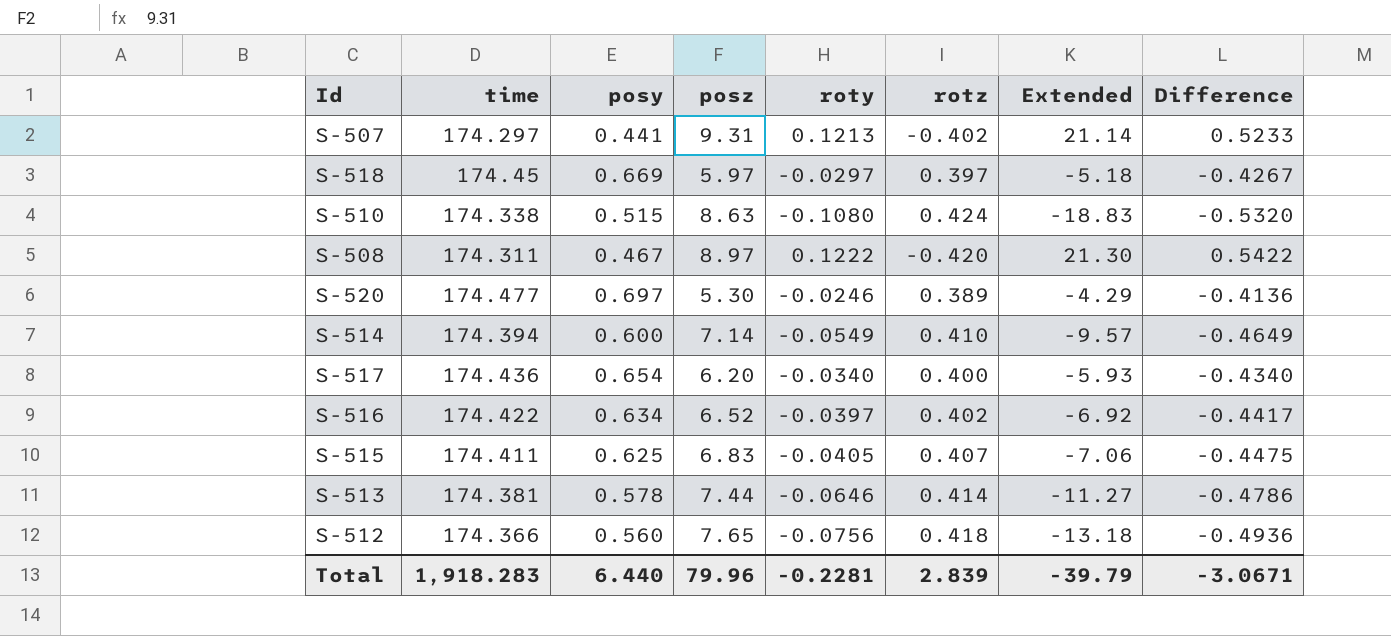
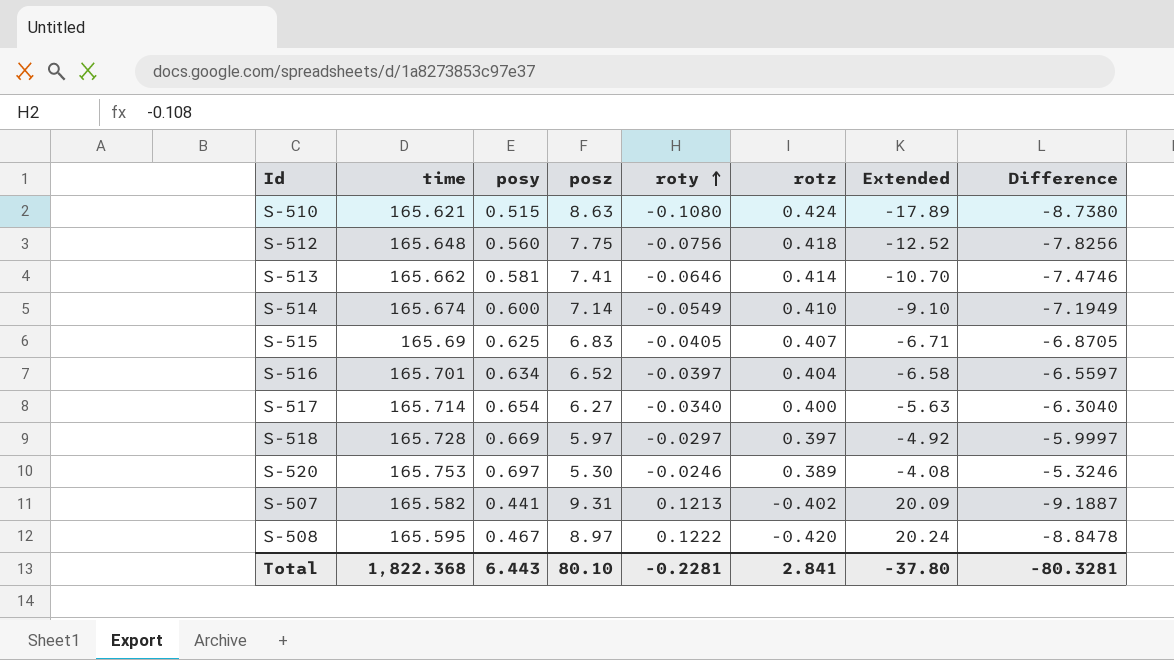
row order: none -> roty ascending
column Difference | formula: [roty] - [rotz] -> [roty] - [posz]
S-510 | time: 174.338 -> 165.621
S-510 | Extended: -18.83 -> -17.89
S-512 | time: 174.366 -> 165.648
S-512 | posz: 7.65 -> 7.75
S-512 | Extended: -13.18 -> -12.52
S-513 | time: 174.381 -> 165.662
S-513 | posy: 0.578 -> 0.581
S-513 | posz: 7.44 -> 7.41
S-513 | Extended: -11.27 -> -10.70
S-514 | time: 174.394 -> 165.674
S-514 | Extended: -9.57 -> -9.10
S-515 | time: 174.411 -> 165.69
S-515 | Extended: -7.06 -> -6.71
S-516 | time: 174.422 -> 165.701
S-516 | rotz: 0.402 -> 0.404
S-516 | Extended: -6.92 -> -6.58
S-517 | time: 174.436 -> 165.714
S-517 | posz: 6.20 -> 6.27
S-517 | Extended: -5.93 -> -5.63
S-518 | time: 174.45 -> 165.728
S-518 | Extended: -5.18 -> -4.92
S-520 | time: 174.477 -> 165.753
S-520 | Extended: -4.29 -> -4.08
S-507 | time: 174.297 -> 165.582
S-507 | Extended: 21.14 -> 20.09
S-508 | time: 174.311 -> 165.595
S-508 | Extended: 21.30 -> 20.24
Total | time: 1,918.283 -> 1,822.368
Total | posy: 6.440 -> 6.443
Total | posz: 79.96 -> 80.10
Total | rotz: 2.839 -> 2.841
Total | Extended: -39.79 -> -37.80
Total | Difference: -3.0671 -> -80.3281

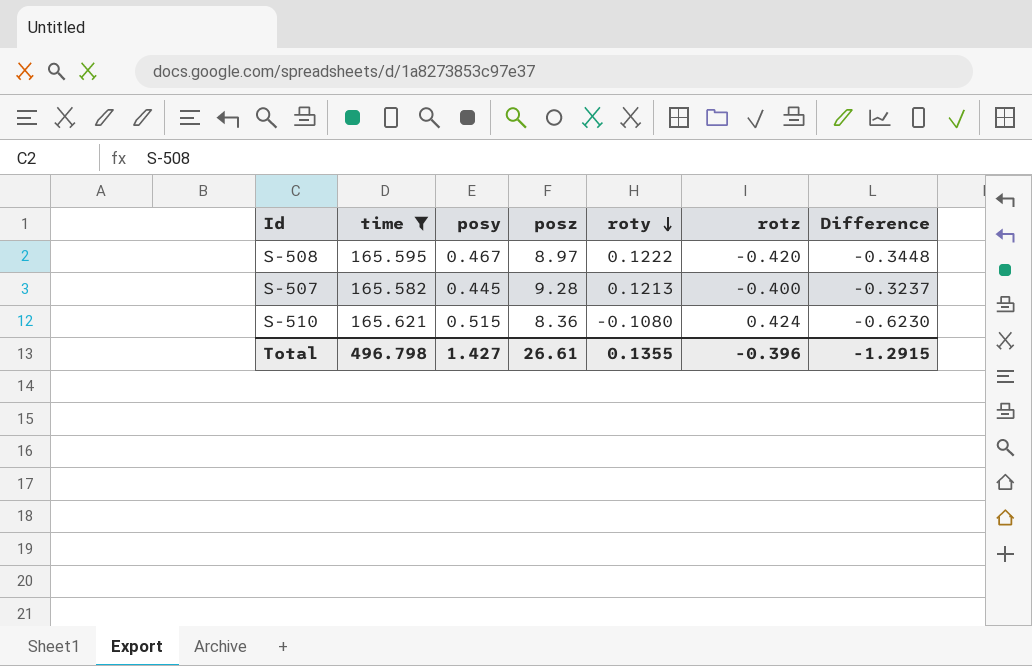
filter: none -> time <= 165.621
row order: roty ascending -> roty descending
column Extended | formula: [time] * [roty] -> none
column Difference | formula: [roty] - [posz] -> [roty] - [posy]
S-507 | posy: 0.441 -> 0.445
S-507 | posz: 9.31 -> 9.28
S-507 | rotz: -0.402 -> -0.400
S-510 | posz: 8.63 -> 8.36
Total | time: 1,822.368 -> 496.798
Total | posy: 6.443 -> 1.427
Total | posz: 80.10 -> 26.61
Total | roty: -0.2281 -> 0.1355
Total | rotz: 2.841 -> -0.396
Total | Difference: -80.3281 -> -1.2915

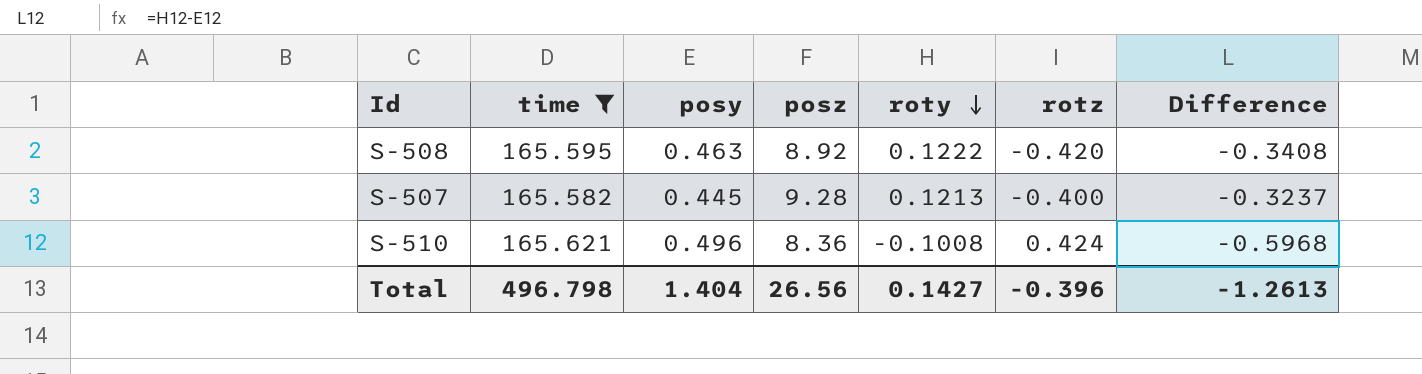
S-508 | posy: 0.467 -> 0.463
S-508 | posz: 8.97 -> 8.92
S-508 | Difference: -0.3448 -> -0.3408
S-510 | posy: 0.515 -> 0.496
S-510 | roty: -0.1080 -> -0.1008
S-510 | Difference: -0.6230 -> -0.5968
Total | posy: 1.427 -> 1.404
Total | posz: 26.61 -> 26.56
Total | roty: 0.1355 -> 0.1427
Total | Difference: -1.2915 -> -1.2613

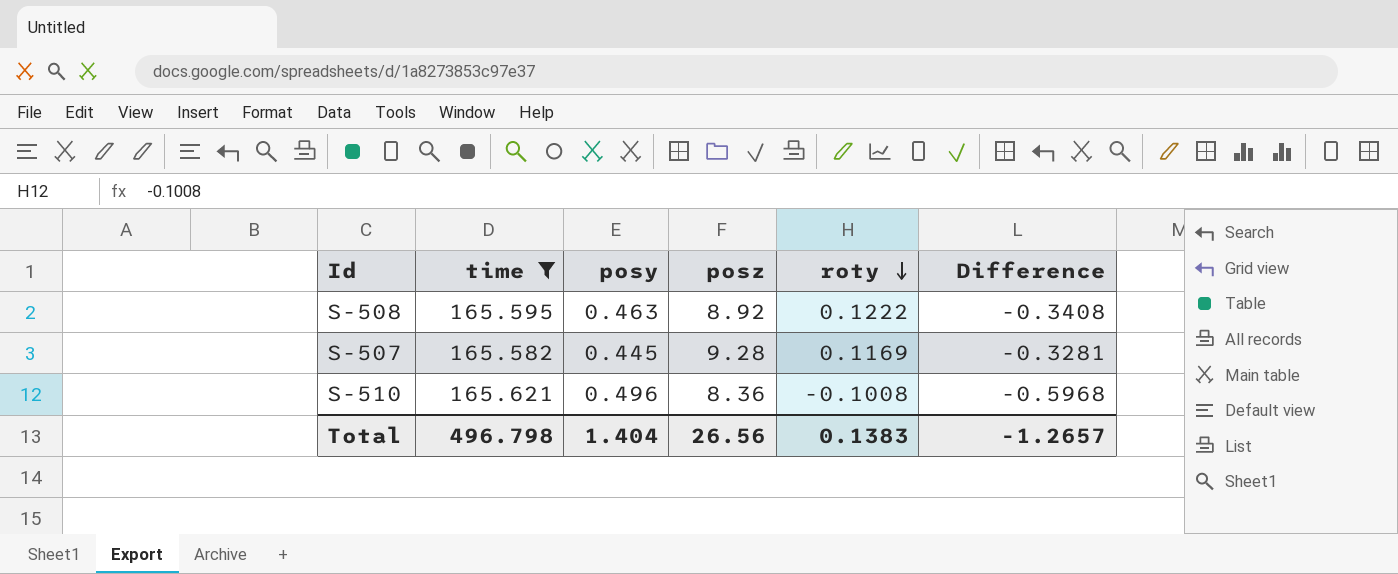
column rotz | position: 6 -> none
S-507 | roty: 0.1213 -> 0.1169
S-507 | Difference: -0.3237 -> -0.3281
Total | roty: 0.1427 -> 0.1383
Total | Difference: -1.2613 -> -1.2657

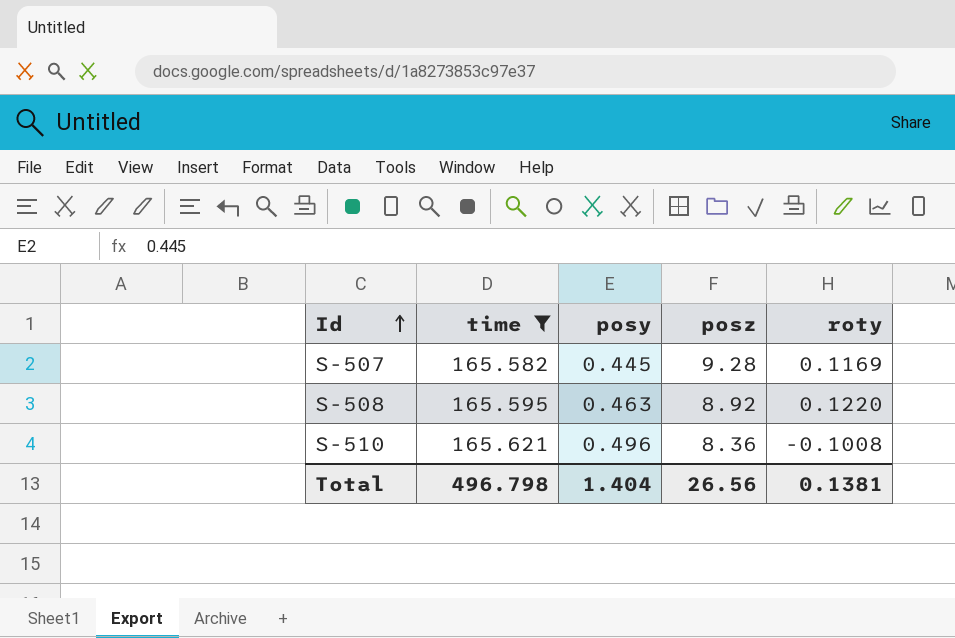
row order: roty descending -> Id ascending
column Difference | formula: [roty] - [posy] -> none
S-508 | roty: 0.1222 -> 0.1220
Total | roty: 0.1383 -> 0.1381

